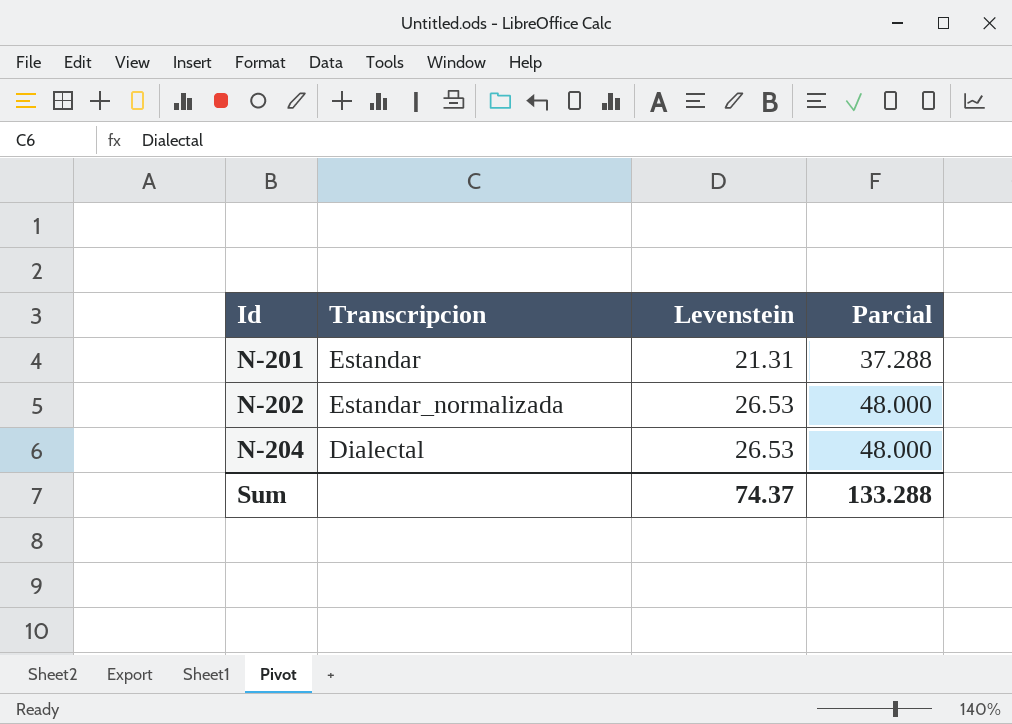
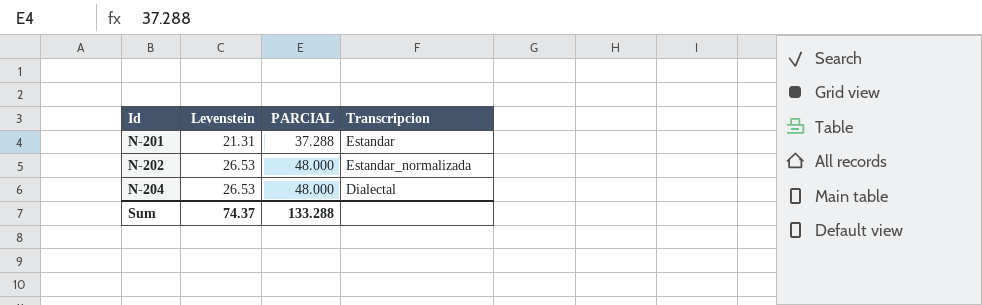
column name: Parcial -> PARCIAL
column Transcripcion | position: 2 -> 4

